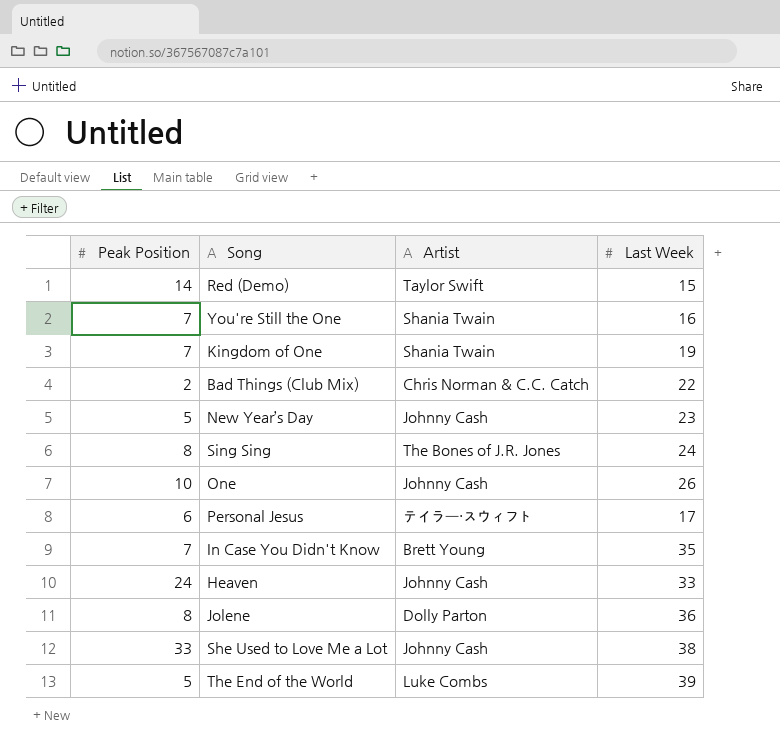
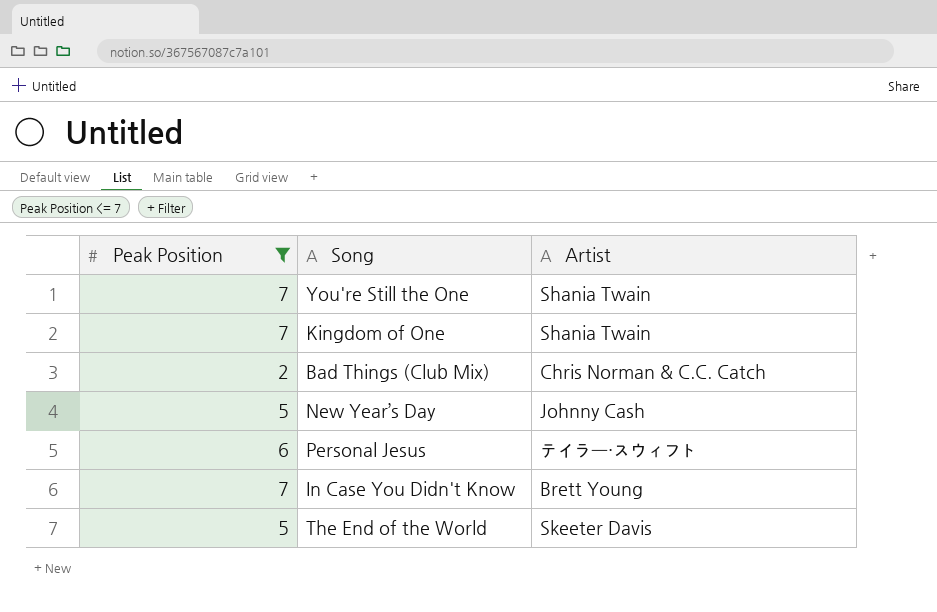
filter: none -> Peak Position <= 7
column Last Week | position: 4 -> none
The End of the World | Artist: Luke Combs -> Skeeter Davis

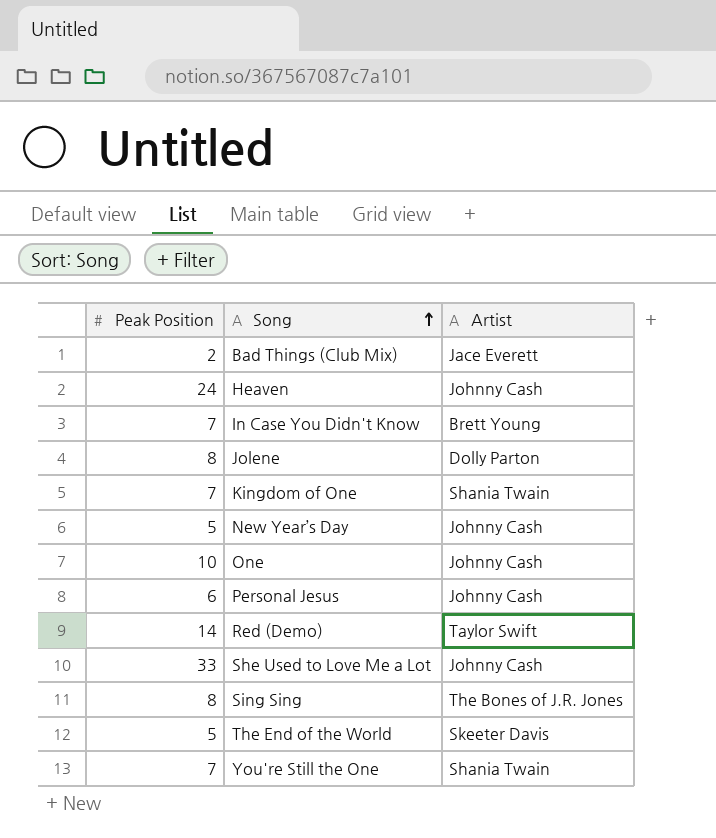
filter: Peak Position <= 7 -> none
row order: none -> Song ascending
Bad Things (Club Mix) | Artist: Chris Norman & C.C. Catch -> Jace Everett
Personal Jesus | Artist: テイラー・スウィフト -> Johnny Cash

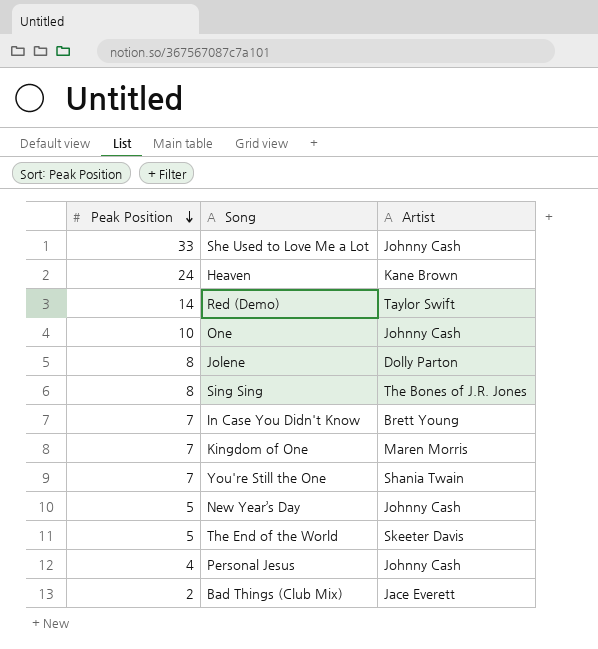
row order: Song ascending -> Peak Position descending
Heaven | Artist: Johnny Cash -> Kane Brown
Kingdom of One | Artist: Shania Twain -> Maren Morris
Personal Jesus | Peak Position: 6 -> 4

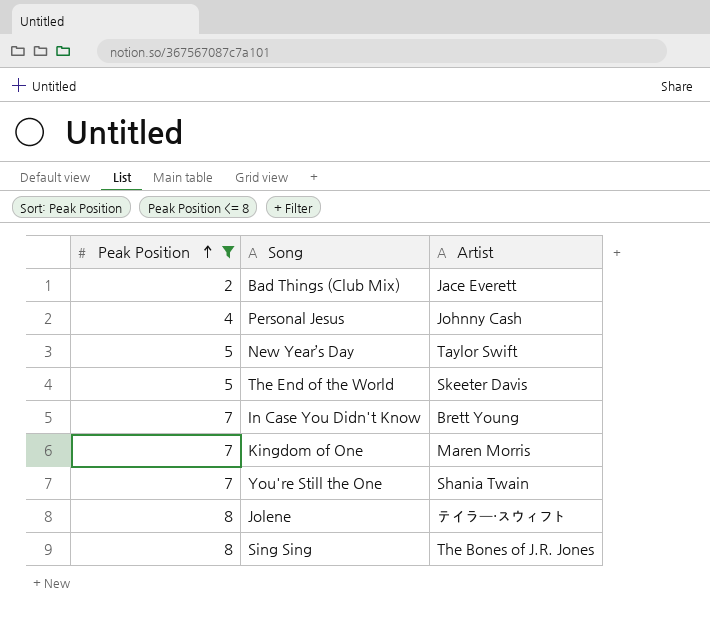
filter: none -> Peak Position <= 8
row order: Peak Position descending -> Peak Position ascending
New Year’s Day | Artist: Johnny Cash -> Taylor Swift
Jolene | Artist: Dolly Parton -> テイラー・スウィフト

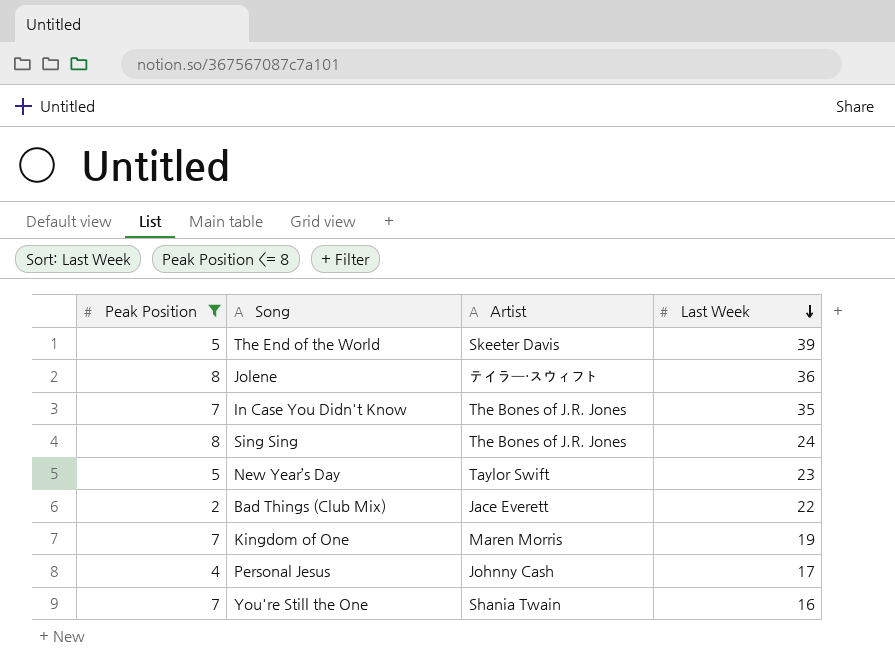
row order: Peak Position ascending -> Last Week descending
column Last Week | position: none -> 4
In Case You Didn't Know | Artist: Brett Young -> The Bones of J.R. Jones

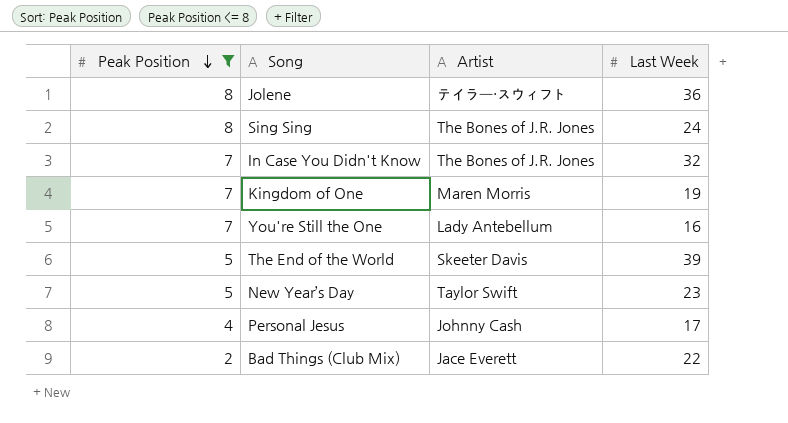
row order: Last Week descending -> Peak Position descending
In Case You Didn't Know | Last Week: 35 -> 32
You're Still the One | Artist: Shania Twain -> Lady Antebellum

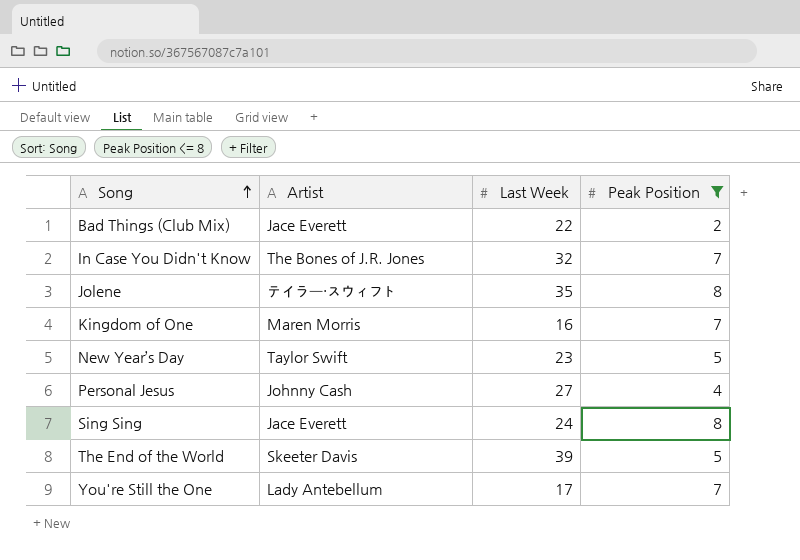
row order: Peak Position descending -> Song ascending
column Peak Position | position: 1 -> 4
Jolene | Last Week: 36 -> 35
Kingdom of One | Last Week: 19 -> 16
Personal Jesus | Last Week: 17 -> 27
Sing Sing | Artist: The Bones of J.R. Jones -> Jace Everett
You're Still the One | Last Week: 16 -> 17

